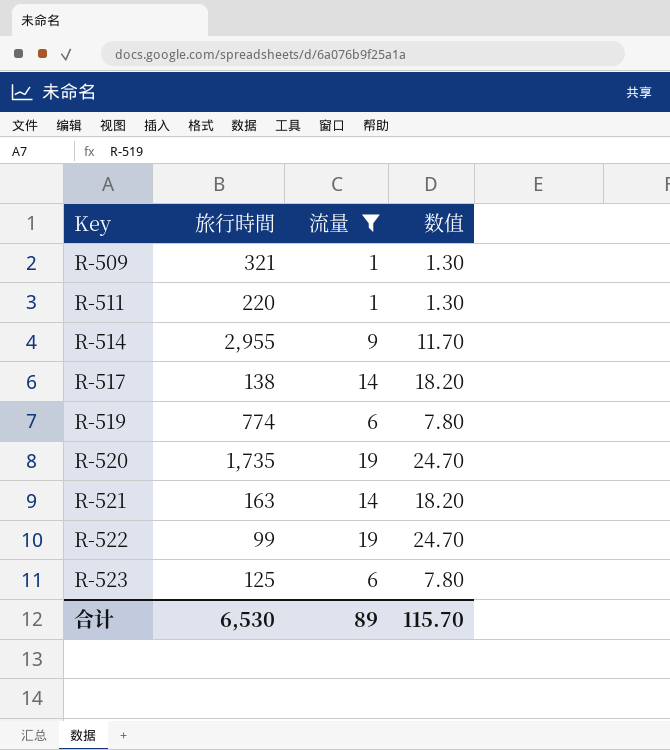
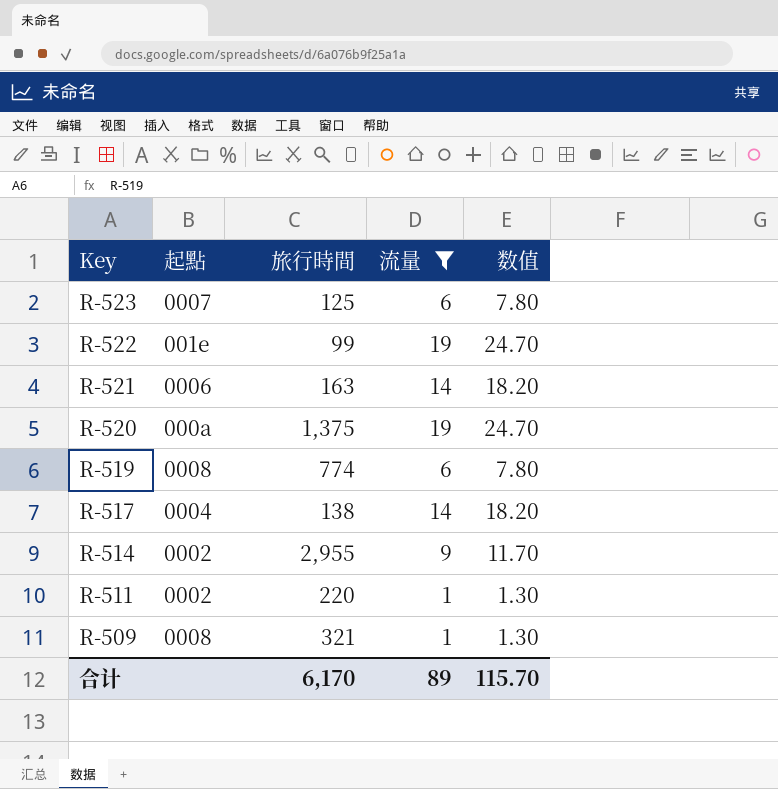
row order: Key ascending -> Key descending
column 起點 | position: none -> 2
R-520 | 旅行時間: 1,735 -> 1,375
合计 | 旅行時間: 6,530 -> 6,170

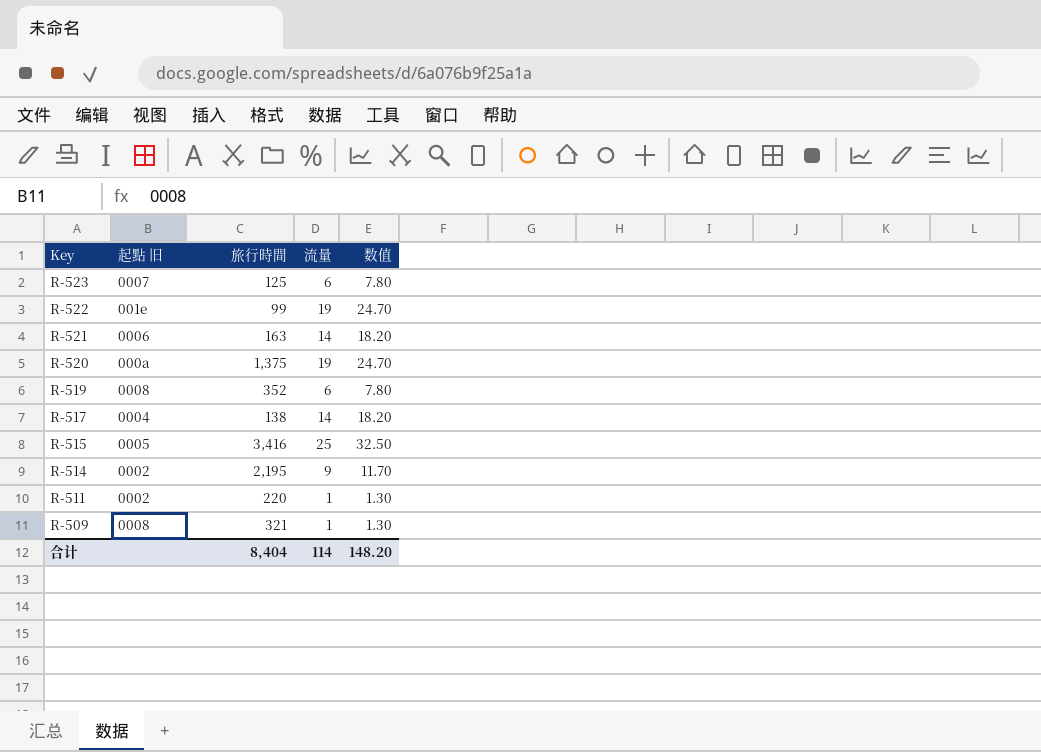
filter: 流量 != 25 -> none
column name: 起點 -> 起點 旧
R-519 | 旅行時間: 774 -> 352
R-514 | 旅行時間: 2,955 -> 2,195
合计 | 旅行時間: 6,170 -> 8,404
合计 | 流量: 89 -> 114
合计 | 数值: 115.70 -> 148.20

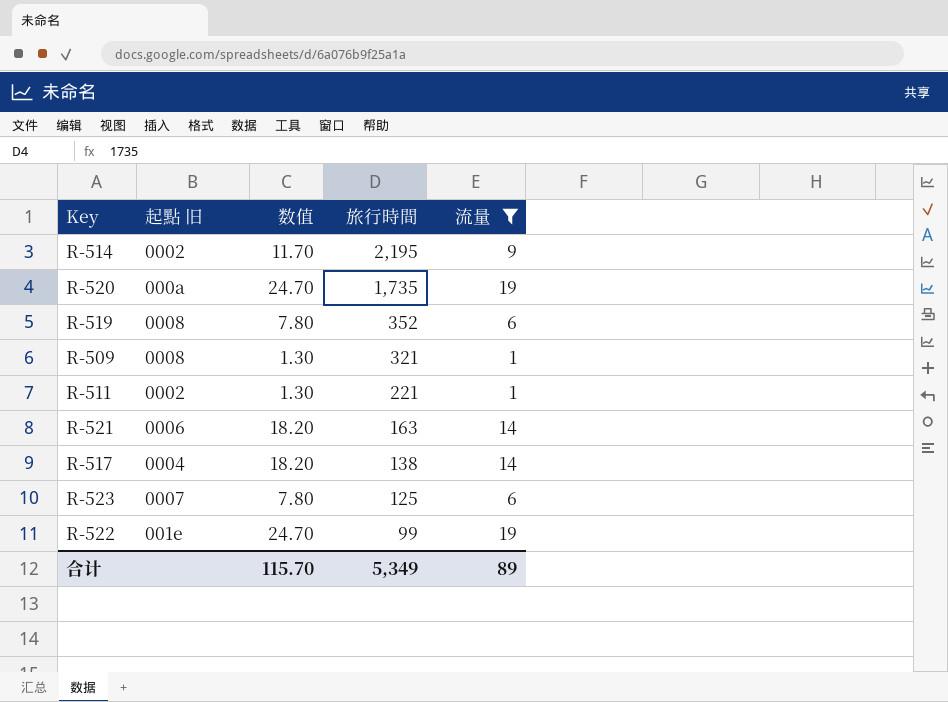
filter: none -> 流量 != 25
row order: Key descending -> 旅行時間 descending
column 数值 | position: 5 -> 3
R-520 | 旅行時間: 1,375 -> 1,735
R-511 | 旅行時間: 220 -> 221
合计 | 数值: 148.20 -> 115.70
合计 | 旅行時間: 8,404 -> 5,349
合计 | 流量: 114 -> 89

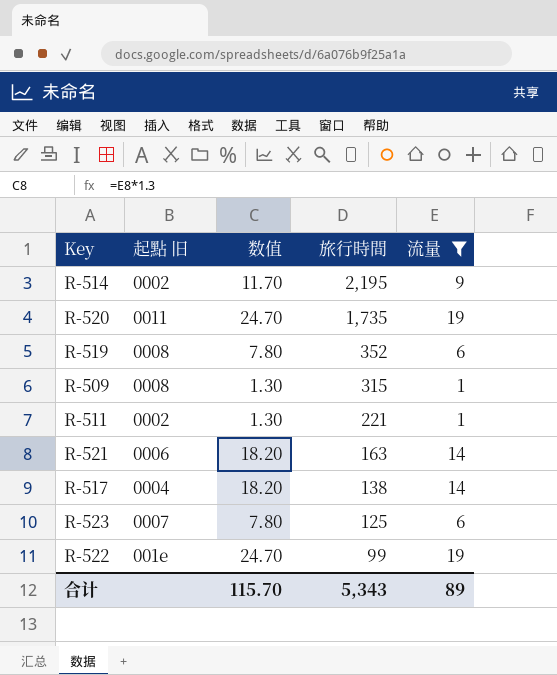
R-520 | 起點 旧: 000a -> 0011
R-509 | 旅行時間: 321 -> 315
合计 | 旅行時間: 5,349 -> 5,343

